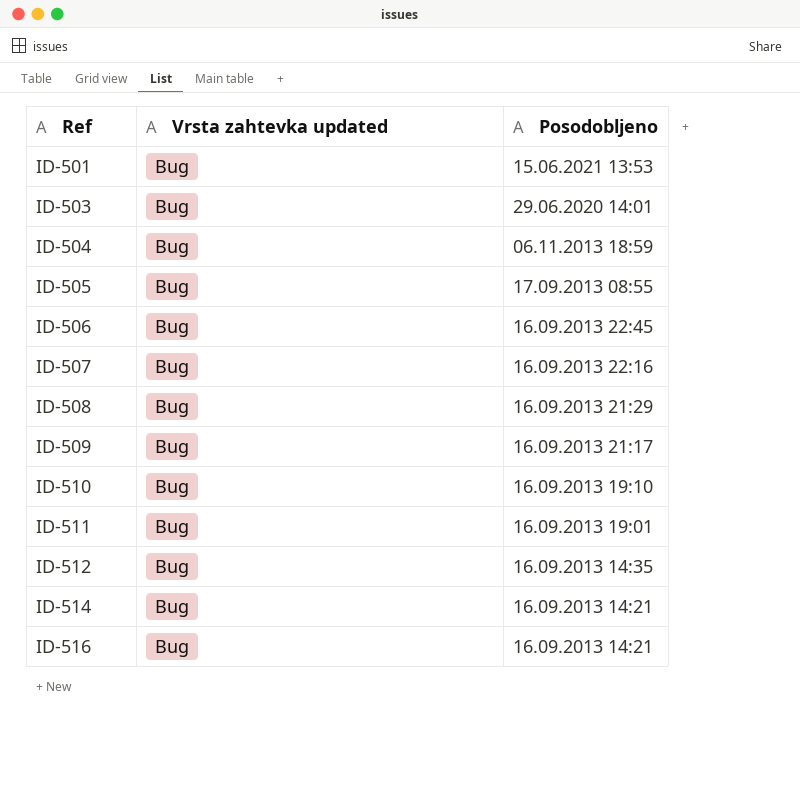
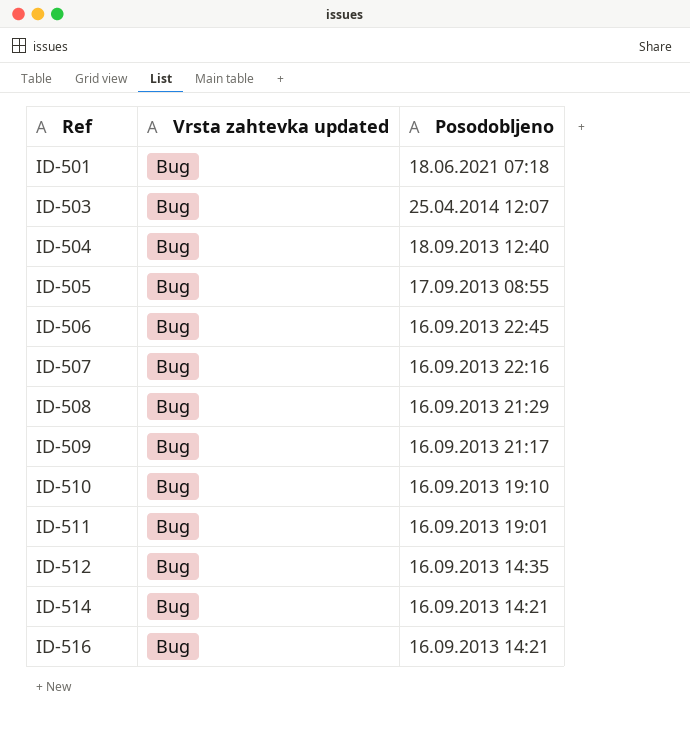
ID-501 | Posodobljeno: 15.06.2021 13:53 -> 18.06.2021 07:18
ID-503 | Posodobljeno: 29.06.2020 14:01 -> 25.04.2014 12:07
ID-504 | Posodobljeno: 06.11.2013 18:59 -> 18.09.2013 12:40

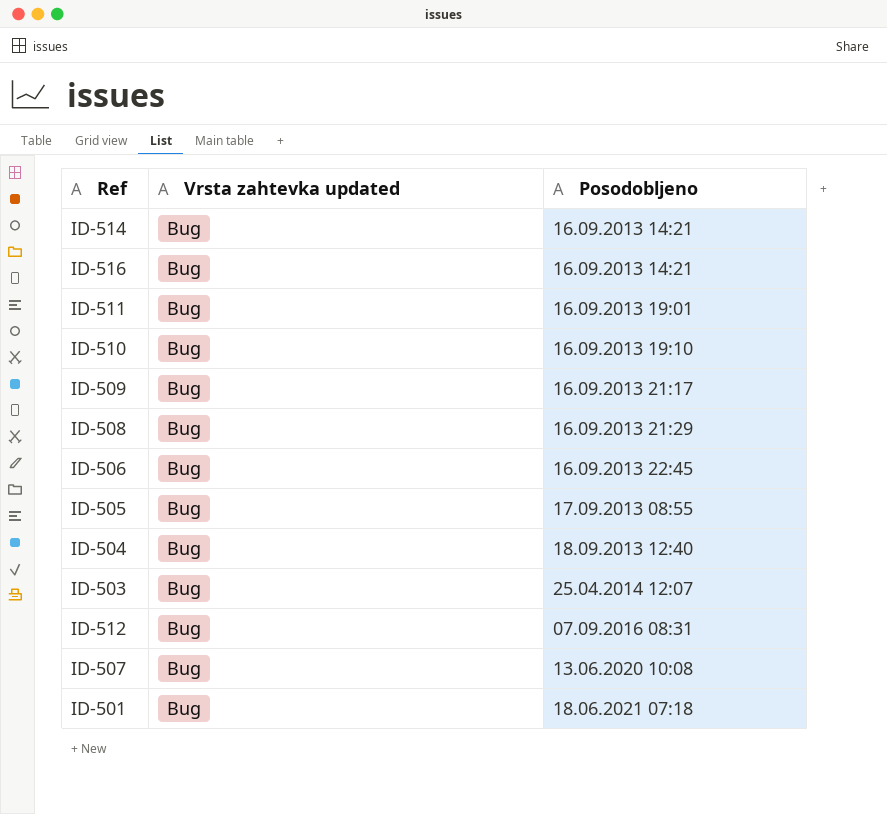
row order: Ref ascending -> Posodobljeno ascending
ID-512 | Posodobljeno: 16.09.2013 14:35 -> 07.09.2016 08:31
ID-507 | Posodobljeno: 16.09.2013 22:16 -> 13.06.2020 10:08

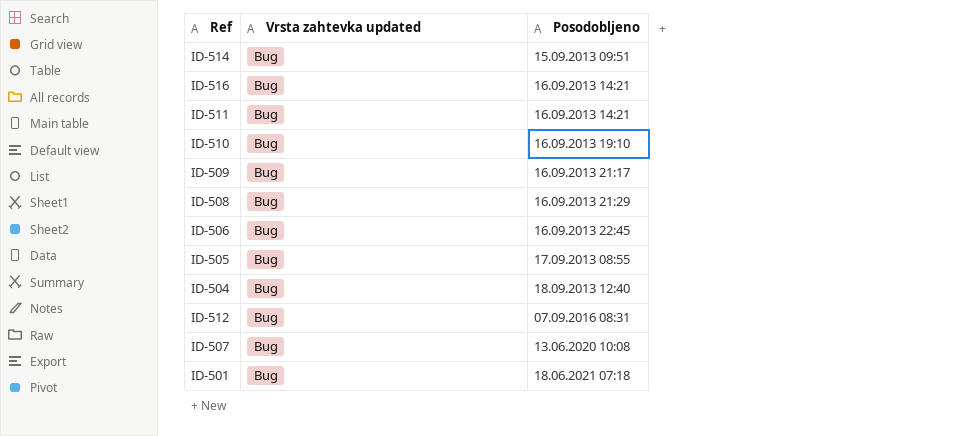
row ID-503: Bug | 25.04.2014 12:07 -> none
ID-514 | Posodobljeno: 16.09.2013 14:21 -> 15.09.2013 09:51
ID-511 | Posodobljeno: 16.09.2013 19:01 -> 16.09.2013 14:21

